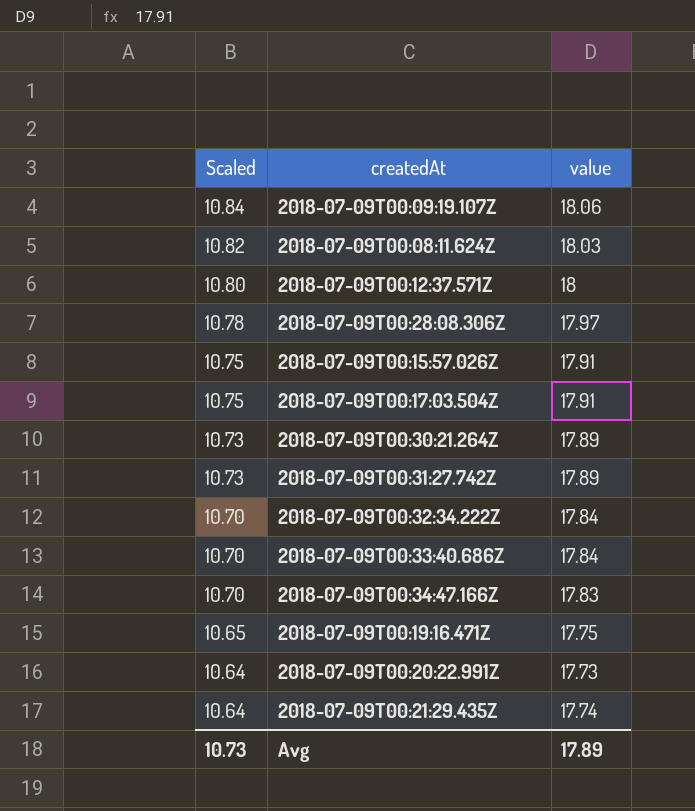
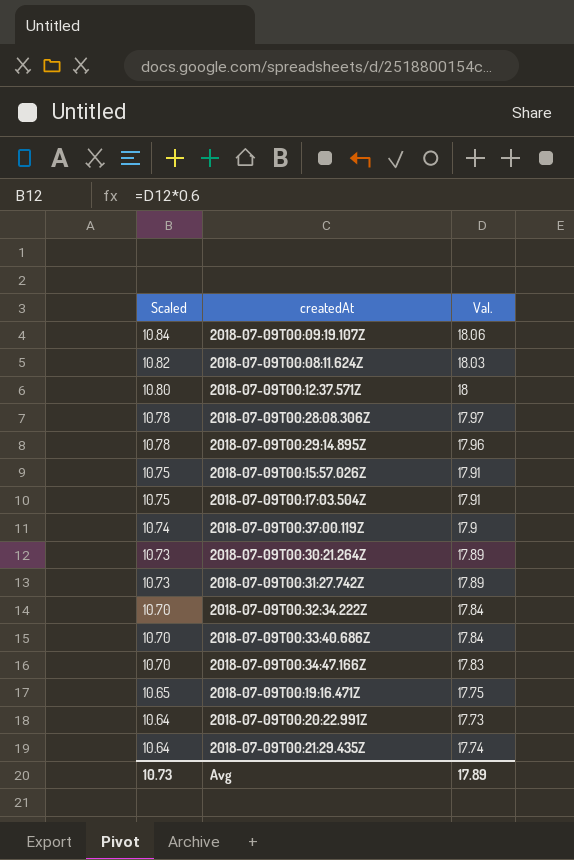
column name: value -> Val.
row 2018-07-09T00:29:14.895Z: none -> 10.78 | 17.96
row 2018-07-09T00:37:00.119Z: none -> 10.74 | 17.9

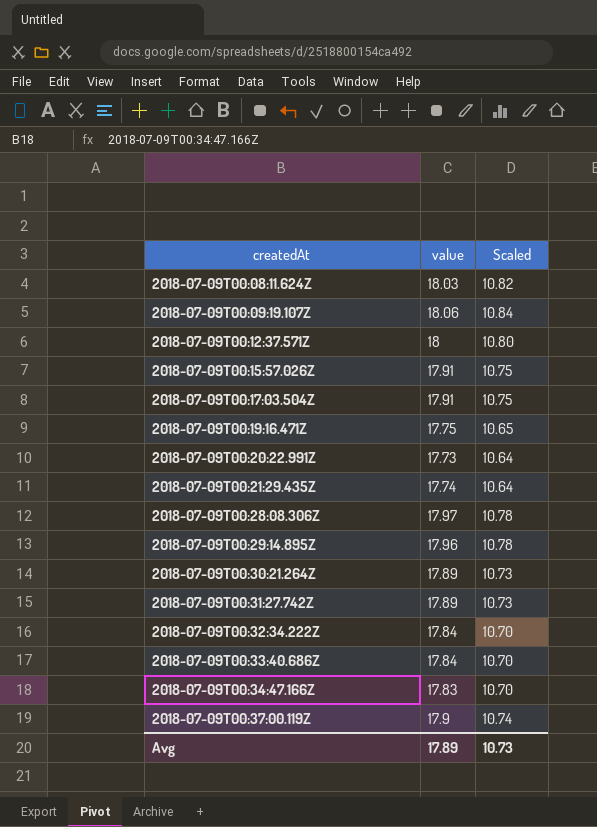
row order: Scaled descending -> createdAt ascending
column name: Val. -> value
column Scaled | position: 1 -> 3

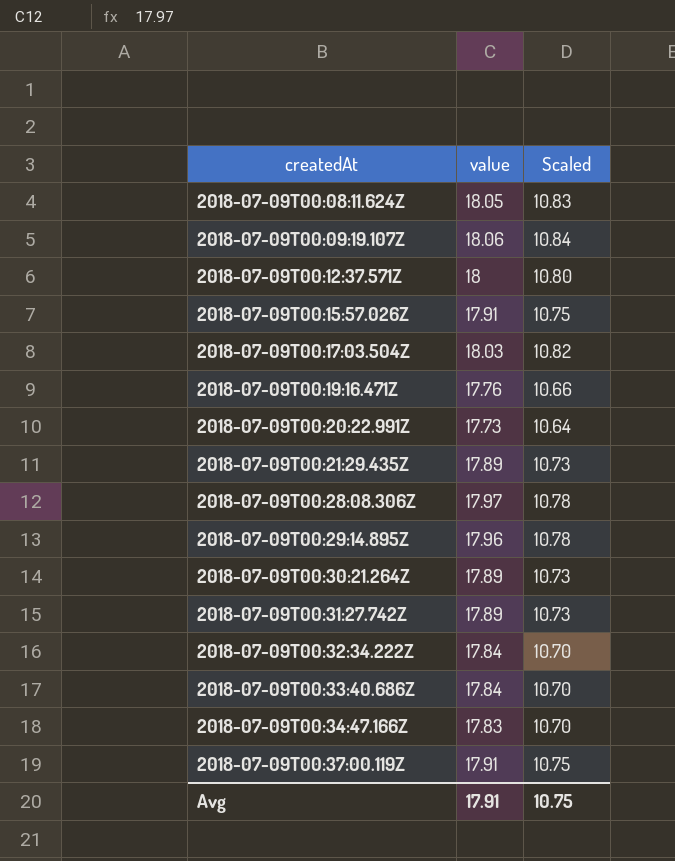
2018-07-09T00:08:11.624Z | value: 18.03 -> 18.05
2018-07-09T00:08:11.624Z | Scaled: 10.82 -> 10.83
2018-07-09T00:17:03.504Z | value: 17.91 -> 18.03
2018-07-09T00:17:03.504Z | Scaled: 10.75 -> 10.82
2018-07-09T00:19:16.471Z | value: 17.75 -> 17.76
2018-07-09T00:19:16.471Z | Scaled: 10.65 -> 10.66
2018-07-09T00:21:29.435Z | value: 17.74 -> 17.89
2018-07-09T00:21:29.435Z | Scaled: 10.64 -> 10.73
2018-07-09T00:37:00.119Z | value: 17.9 -> 17.91
2018-07-09T00:37:00.119Z | Scaled: 10.74 -> 10.75
Avg | value: 17.89 -> 17.91
Avg | Scaled: 10.73 -> 10.75

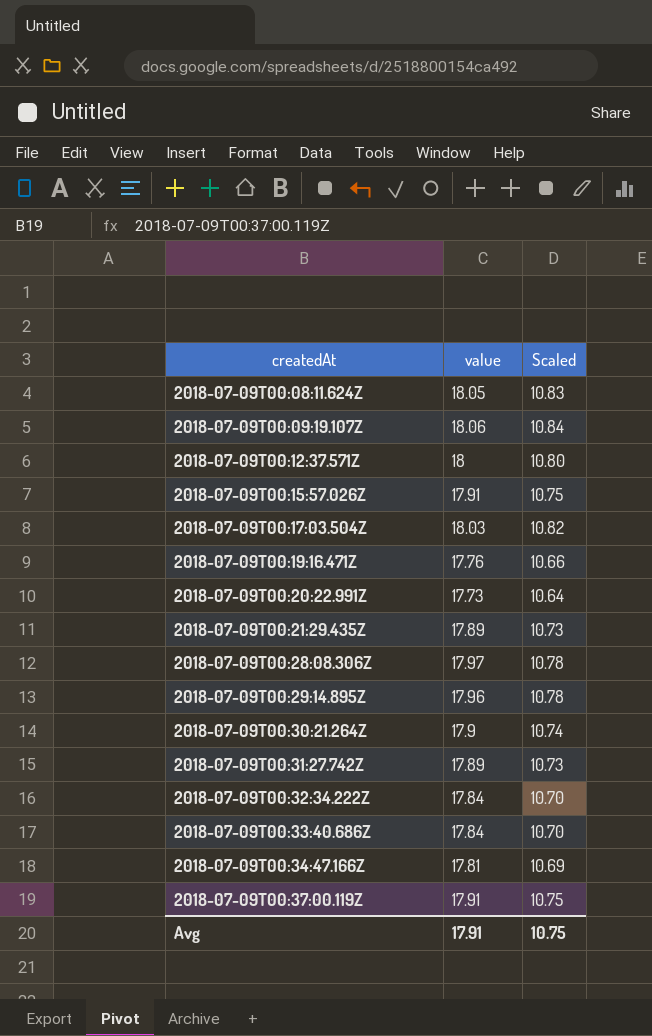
2018-07-09T00:30:21.264Z | value: 17.89 -> 17.9
2018-07-09T00:30:21.264Z | Scaled: 10.73 -> 10.74
2018-07-09T00:34:47.166Z | value: 17.83 -> 17.81
2018-07-09T00:34:47.166Z | Scaled: 10.70 -> 10.69

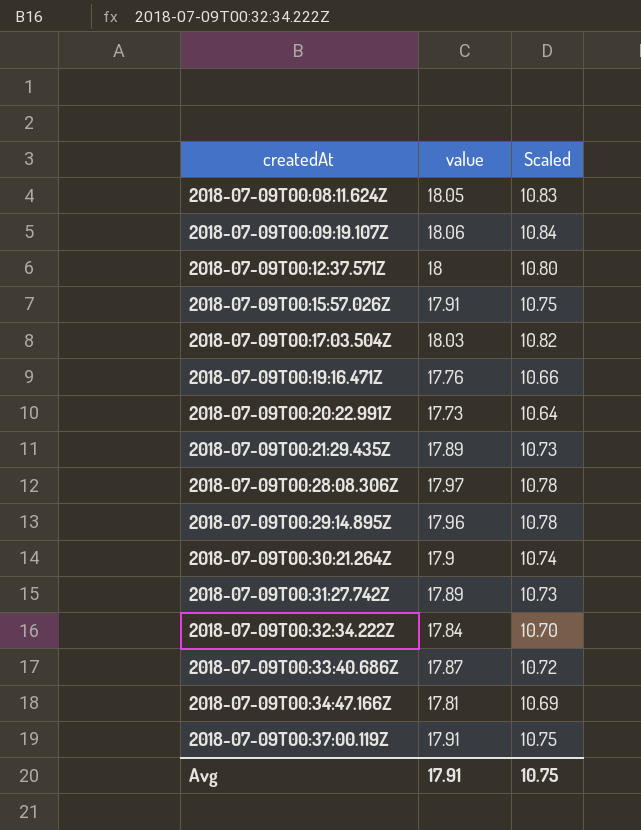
2018-07-09T00:33:40.686Z | value: 17.84 -> 17.87
2018-07-09T00:33:40.686Z | Scaled: 10.70 -> 10.72

